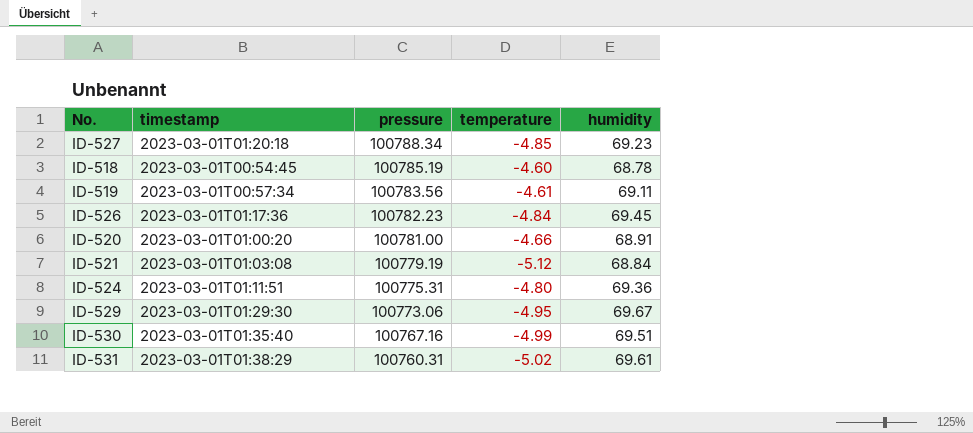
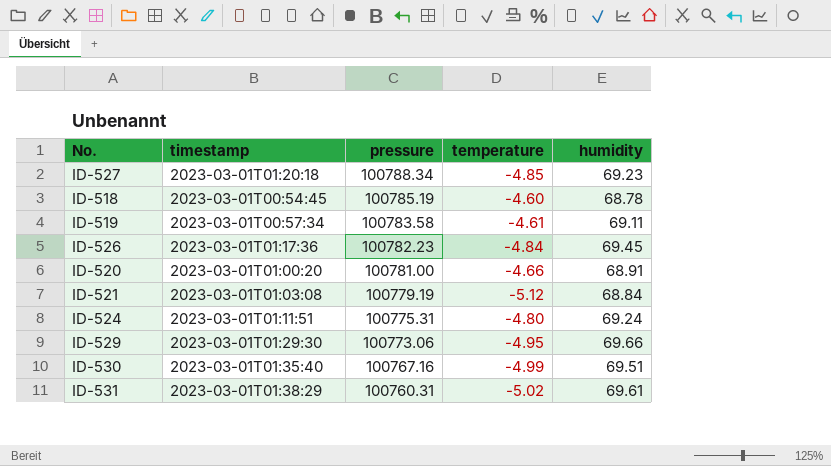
ID-519 | pressure: 100783.56 -> 100783.58
ID-524 | humidity: 69.36 -> 69.24
ID-529 | humidity: 69.67 -> 69.66

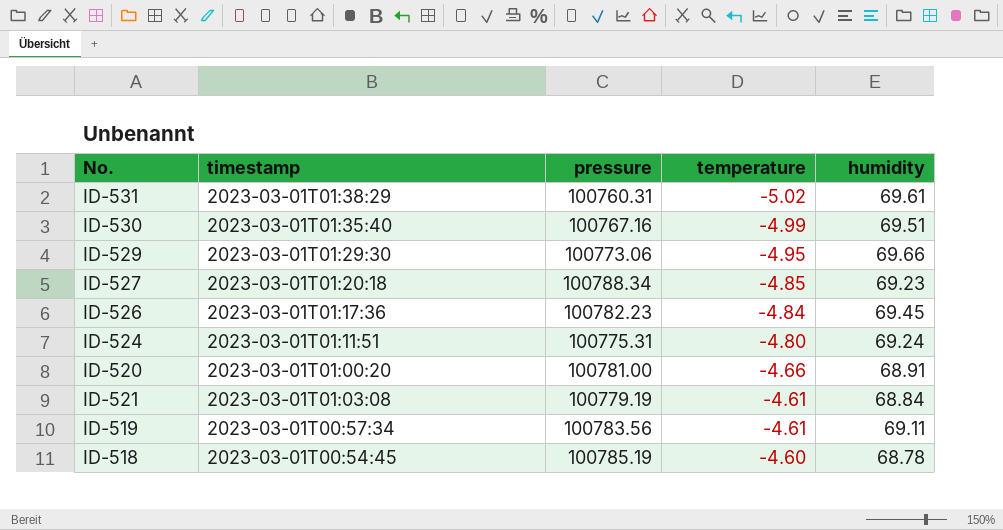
row order: pressure descending -> temperature ascending
ID-521 | temperature: -5.12 -> -4.61
ID-519 | pressure: 100783.58 -> 100783.56

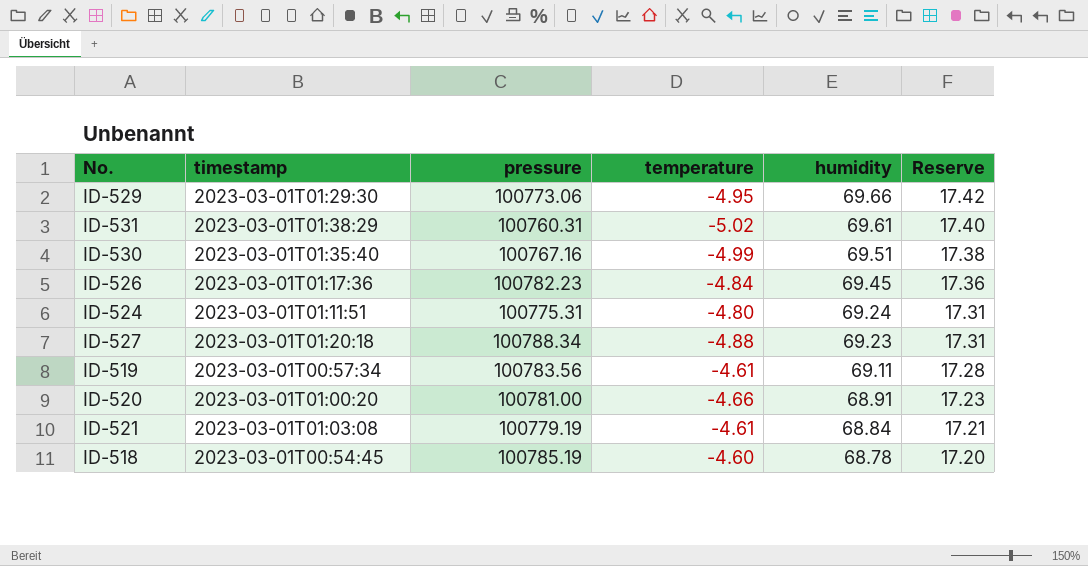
row order: temperature ascending -> humidity descending
column Reserve | formula: none -> [humidity] * 0.25
ID-527 | temperature: -4.85 -> -4.88

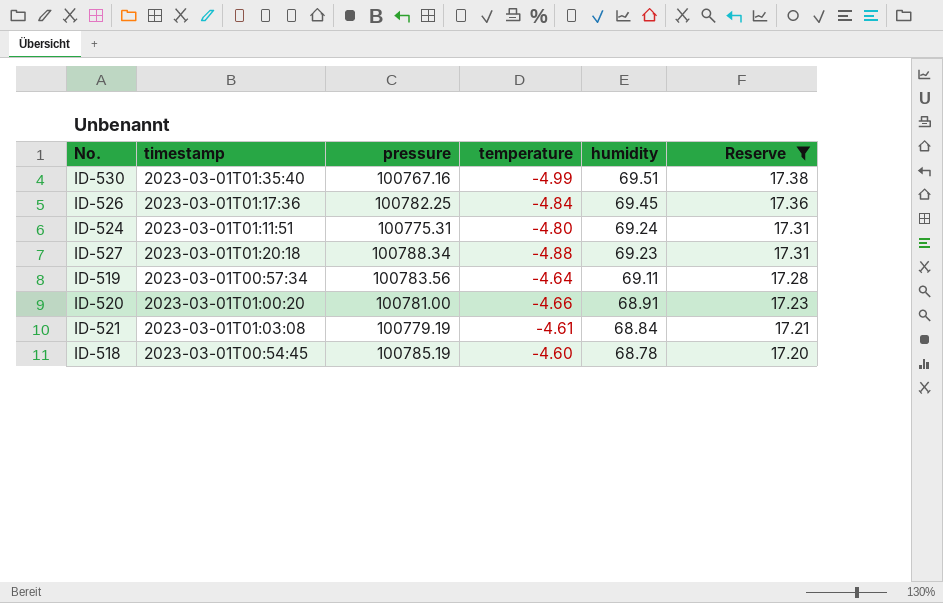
filter: none -> Reserve <= 17.38
ID-526 | pressure: 100782.23 -> 100782.25
ID-519 | temperature: -4.61 -> -4.64

